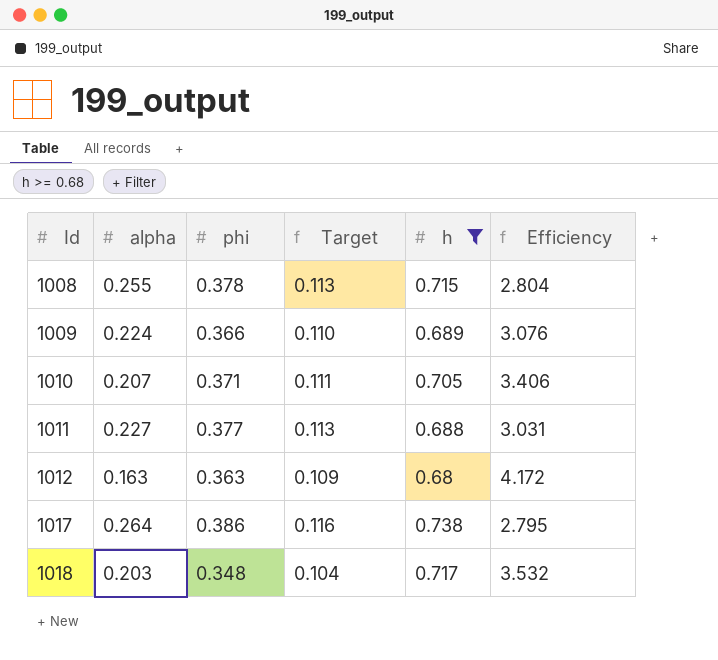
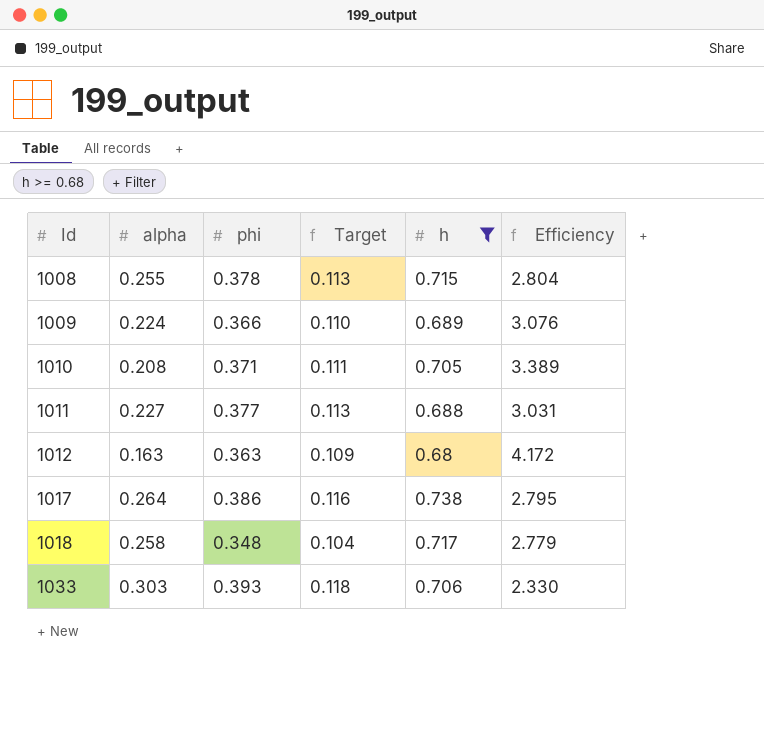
1010 | alpha: 0.207 -> 0.208
1010 | Efficiency: 3.406 -> 3.389
1018 | alpha: 0.203 -> 0.258
1018 | Efficiency: 3.532 -> 2.779
row 1033: none -> 0.303 | 0.393 | 0.118 | 0.706 | 2.330

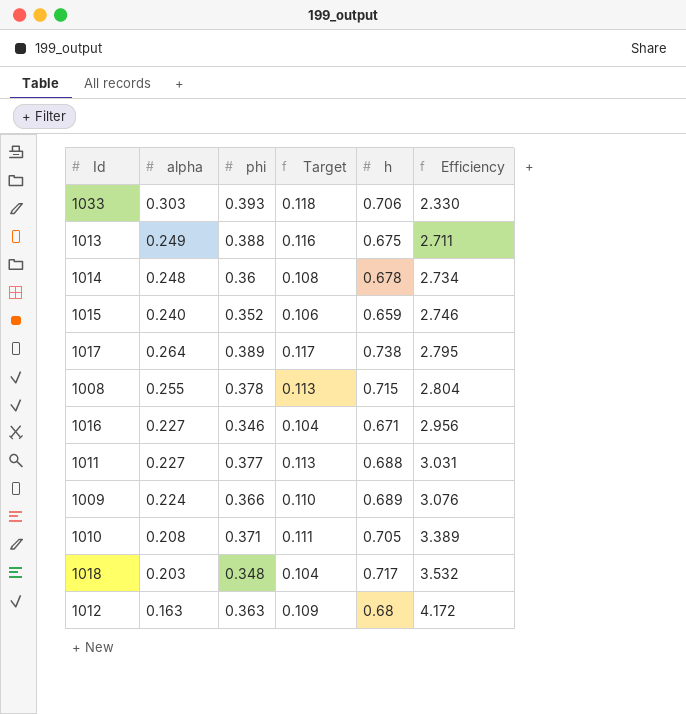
filter: h >= 0.68 -> none
row order: Id ascending -> Efficiency ascending
1017 | phi: 0.386 -> 0.389
1017 | Target: 0.116 -> 0.117
1018 | alpha: 0.258 -> 0.203
1018 | Efficiency: 2.779 -> 3.532

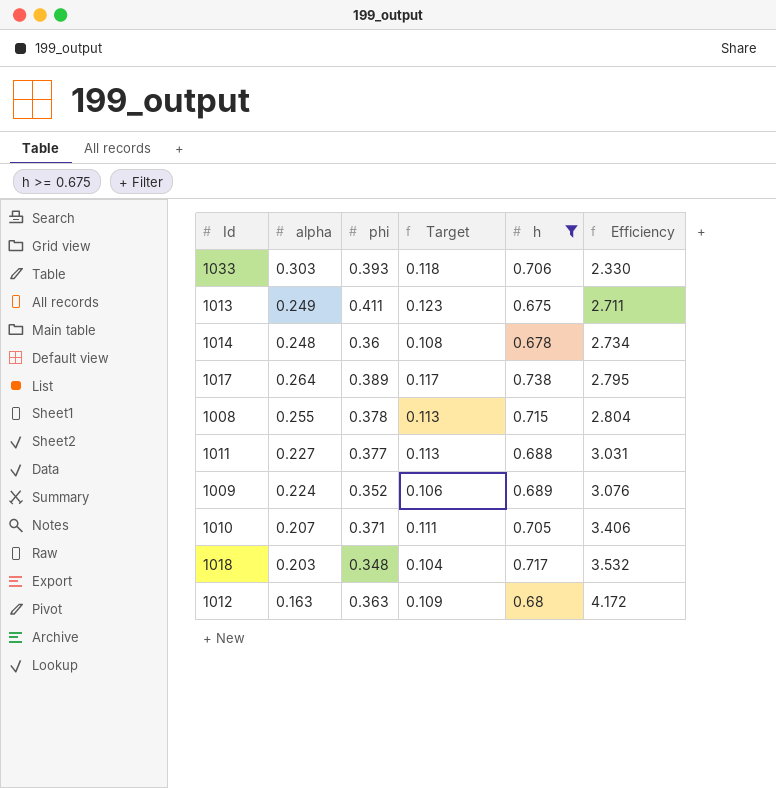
filter: none -> h >= 0.675
1013 | phi: 0.388 -> 0.411
1013 | Target: 0.116 -> 0.123
1009 | phi: 0.366 -> 0.352
1009 | Target: 0.110 -> 0.106
1010 | alpha: 0.208 -> 0.207
1010 | Efficiency: 3.389 -> 3.406

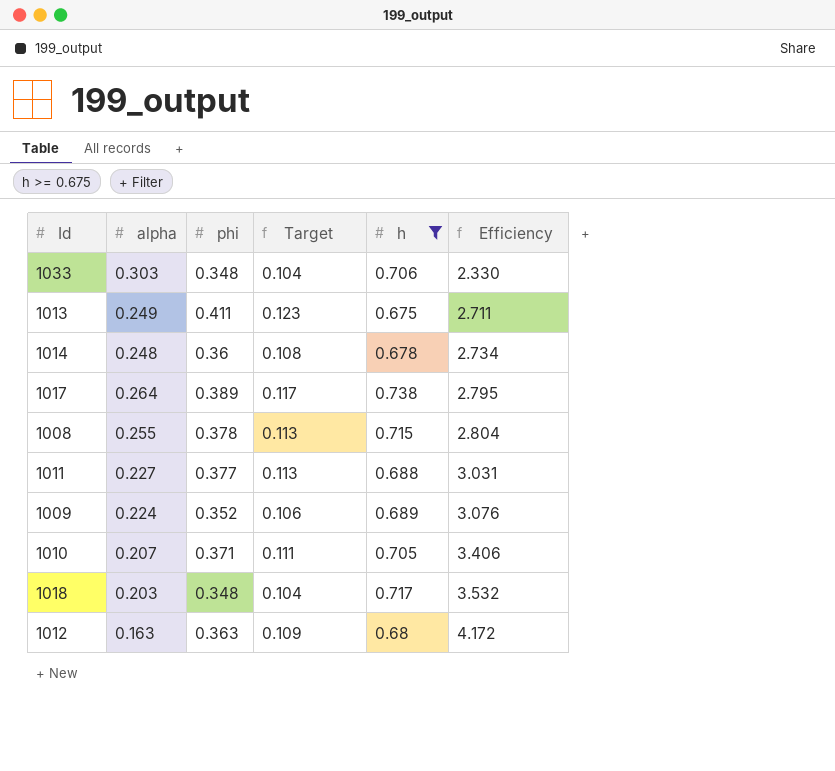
1033 | phi: 0.393 -> 0.348
1033 | Target: 0.118 -> 0.104

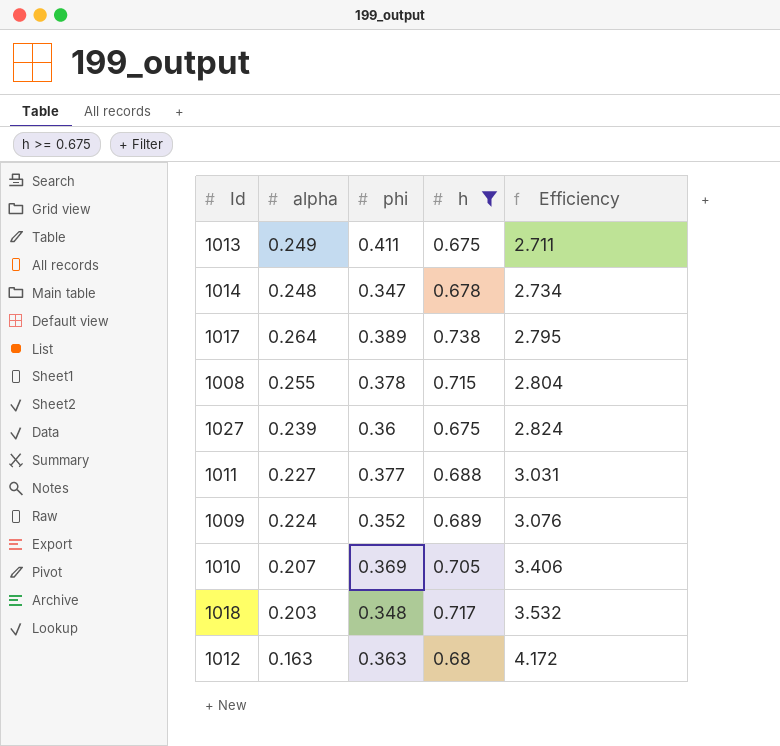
column Target | formula: [phi] * 0.3 -> none
row 1033: 0.303 | 0.348 | 0.104 | 0.706 | 2.330 -> none
1014 | phi: 0.36 -> 0.347
row 1027: none -> 0.239 | 0.36 | 0.675 | 2.824
1010 | phi: 0.371 -> 0.369

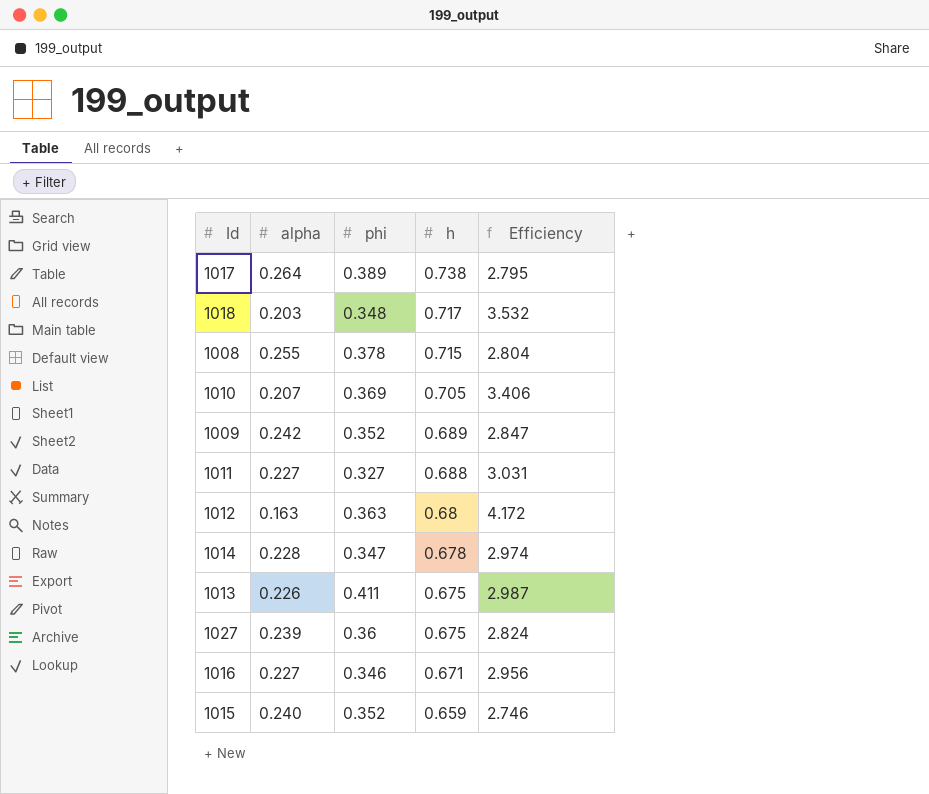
filter: h >= 0.675 -> none
row order: Efficiency ascending -> h descending
1009 | alpha: 0.224 -> 0.242
1009 | Efficiency: 3.076 -> 2.847
1011 | phi: 0.377 -> 0.327
1014 | alpha: 0.248 -> 0.228
1014 | Efficiency: 2.734 -> 2.974
1013 | alpha: 0.249 -> 0.226
1013 | Efficiency: 2.711 -> 2.987

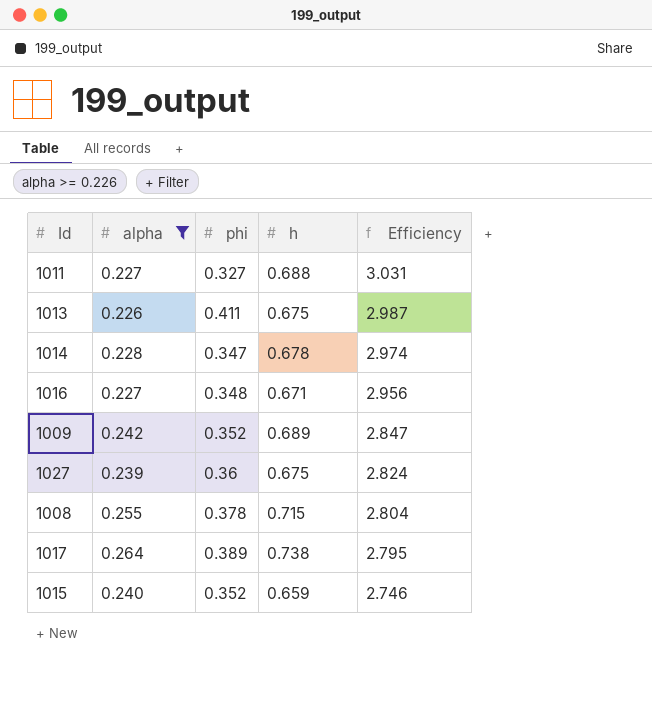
filter: none -> alpha >= 0.226
row order: h descending -> Efficiency descending
1016 | phi: 0.346 -> 0.348

